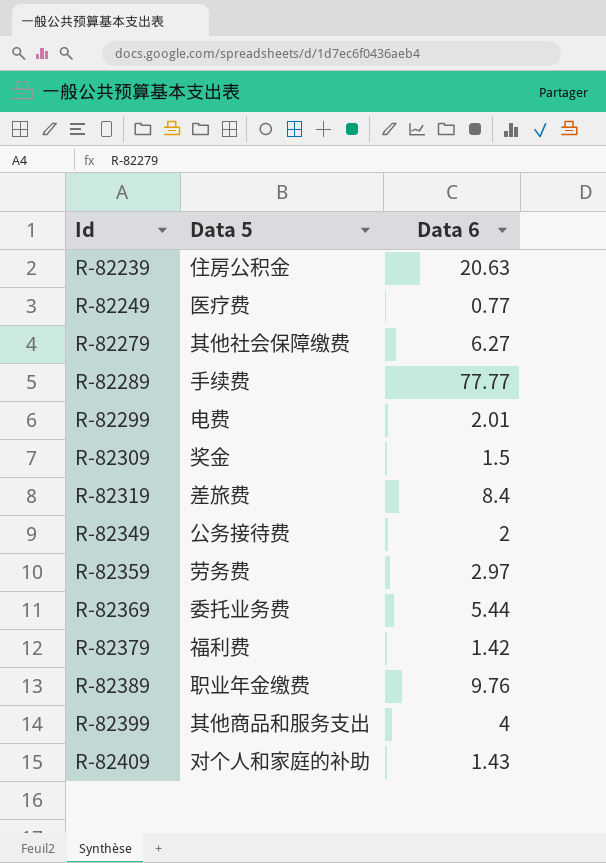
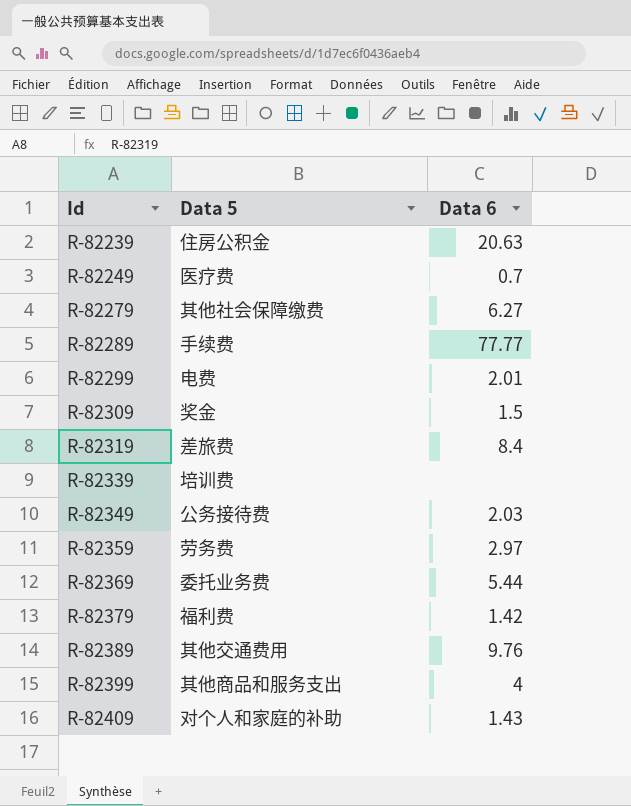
R-82249 | Data 6: 0.77 -> 0.7
row R-82339: none -> 培训费 | none
R-82349 | Data 6: 2 -> 2.03
R-82389 | Data 5: 职业年金缴费 -> 其他交通费用

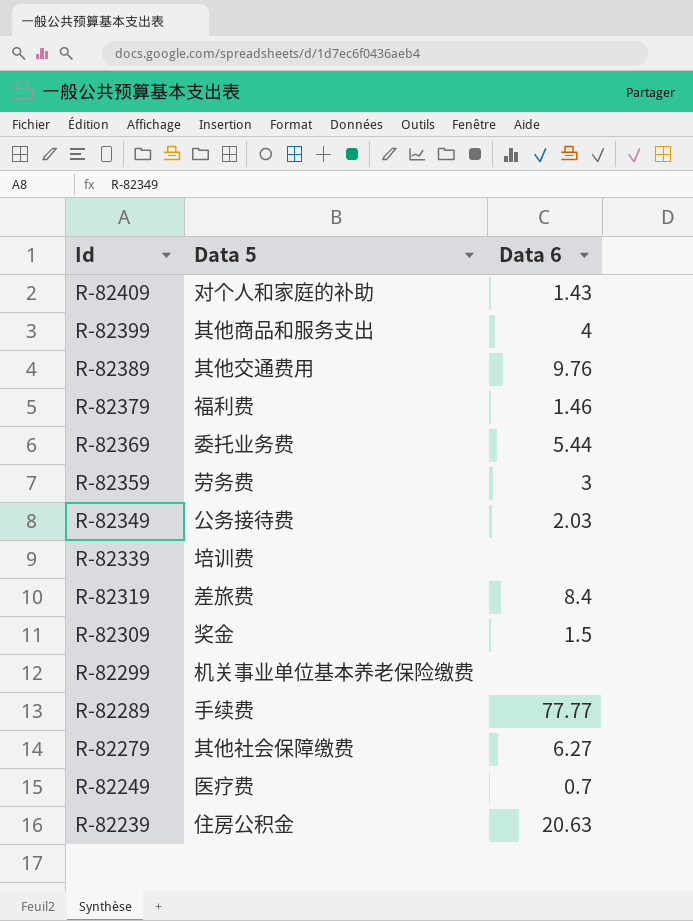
row order: Id ascending -> Id descending
R-82379 | Data 6: 1.42 -> 1.46
R-82359 | Data 6: 2.97 -> 3
R-82299 | Data 5: 电费 -> 机关事业单位基本养老保险缴费
R-82299 | Data 6: 2.01 -> none

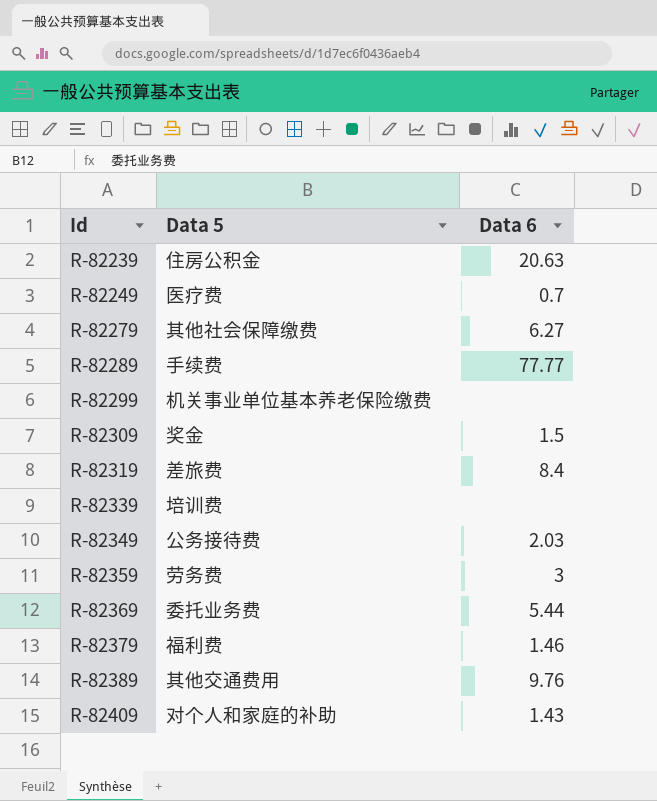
row order: Id descending -> Id ascending
row R-82399: 其他商品和服务支出 | 4 -> none

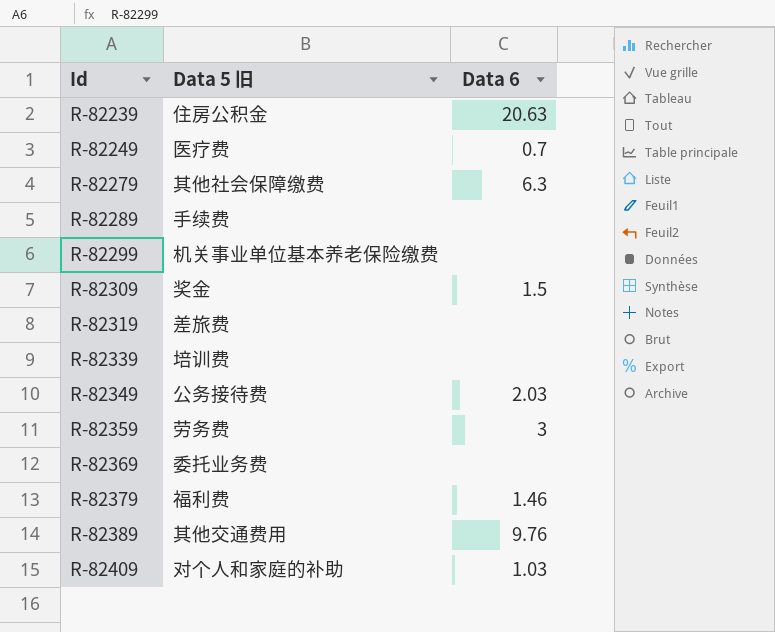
column name: Data 5 -> Data 5 旧
R-82279 | Data 6: 6.27 -> 6.3
R-82289 | Data 6: 77.77 -> none
R-82319 | Data 6: 8.4 -> none
R-82369 | Data 6: 5.44 -> none
R-82409 | Data 6: 1.43 -> 1.03

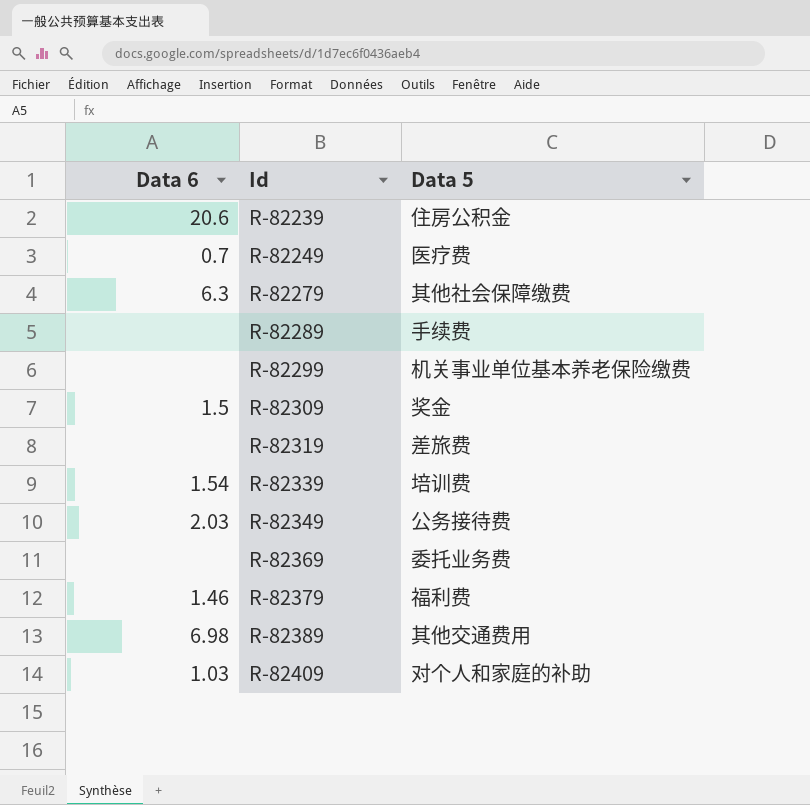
column Data 6 | position: 3 -> 1
column name: Data 5 旧 -> Data 5
row R-82359: 劳务费 | 3 -> none
R-82239 | Data 6: 20.63 -> 20.6
R-82339 | Data 6: none -> 1.54
R-82389 | Data 6: 9.76 -> 6.98

